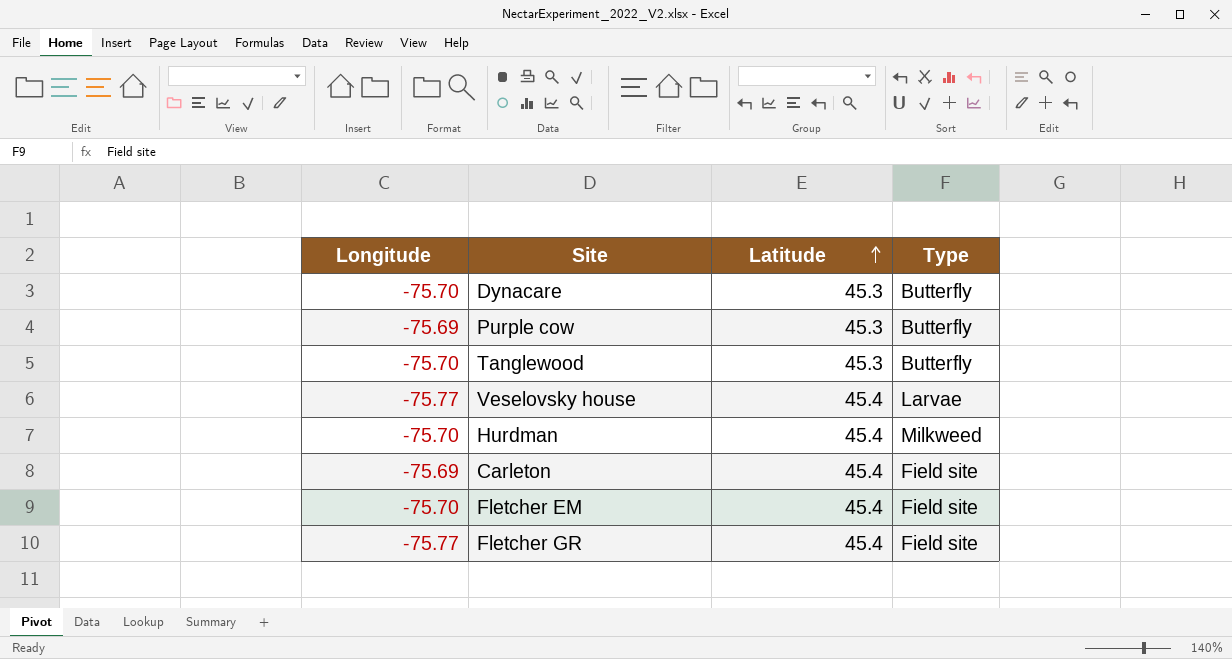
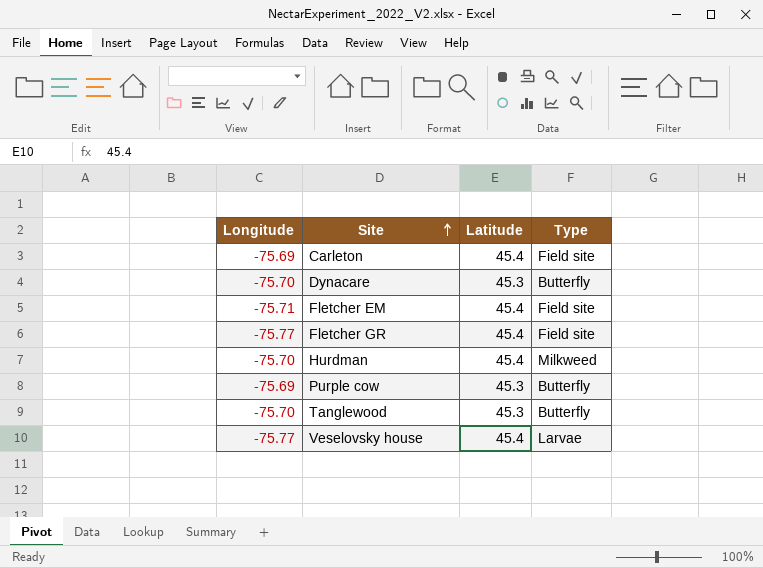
row order: Latitude ascending -> Site ascending
Fletcher EM | Longitude: -75.70 -> -75.71

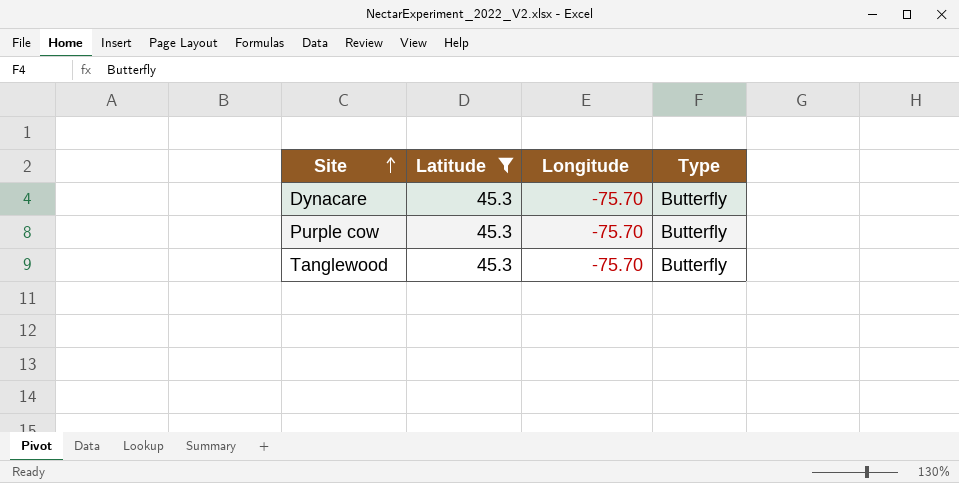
filter: none -> Latitude = 45.3
column Longitude | position: 1 -> 3
Purple cow | Longitude: -75.69 -> -75.70

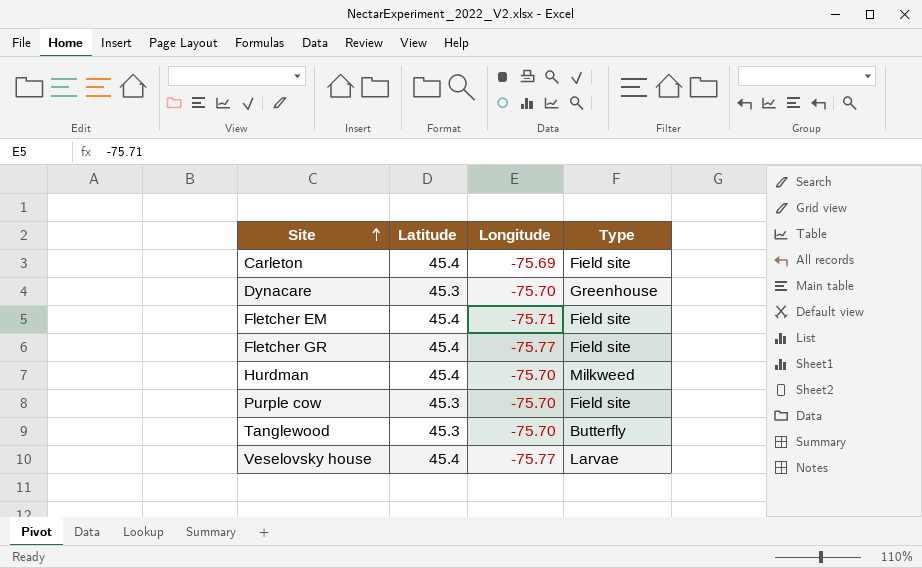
filter: Latitude = 45.3 -> none
Dynacare | Type: Butterfly -> Greenhouse
Purple cow | Type: Butterfly -> Field site

